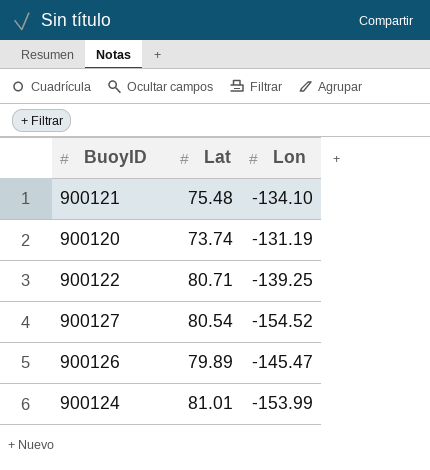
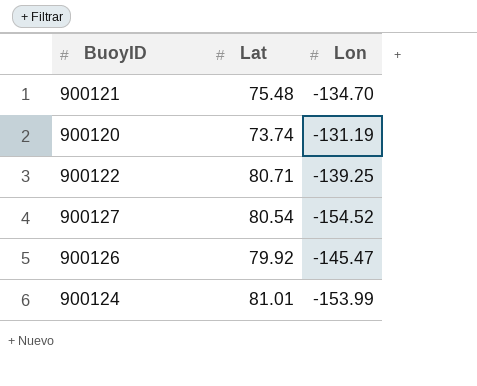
900121 | Lon: -134.10 -> -134.70
900126 | Lat: 79.89 -> 79.92

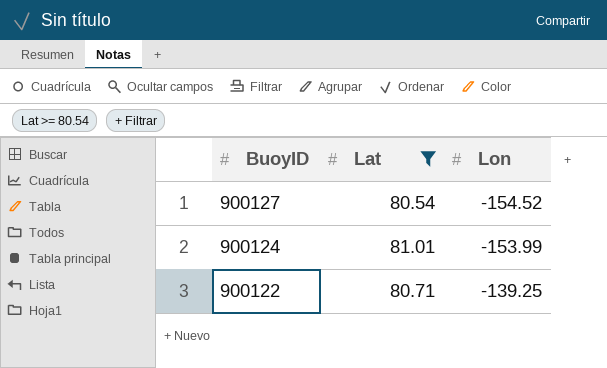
filter: none -> Lat >= 80.54
row order: none -> BuoyID descending

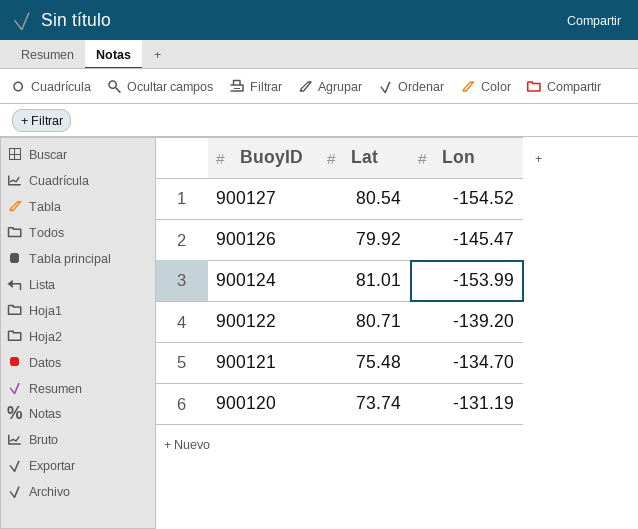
filter: Lat >= 80.54 -> none
900122 | Lon: -139.25 -> -139.20

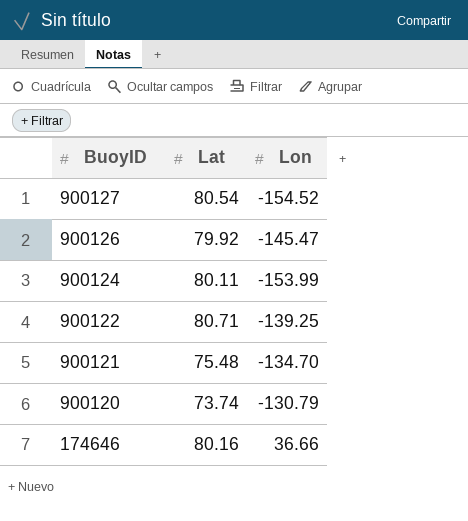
900124 | Lat: 81.01 -> 80.11
900122 | Lon: -139.20 -> -139.25
900120 | Lon: -131.19 -> -130.79
row 174646: none -> 80.16 | 36.66

